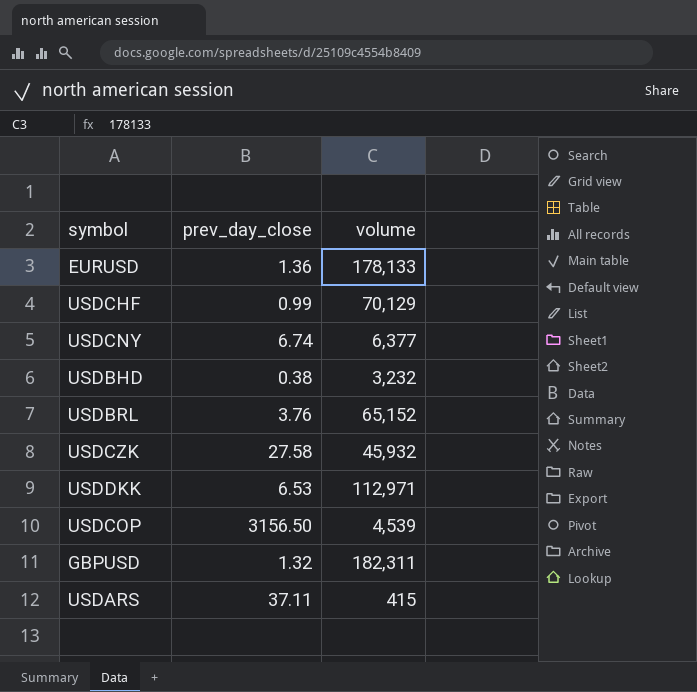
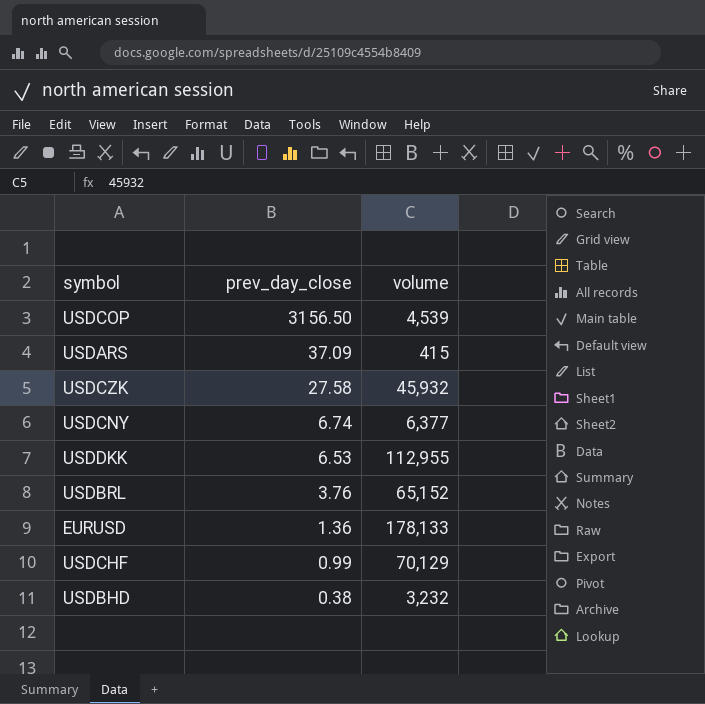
row order: none -> prev_day_close descending
row GBPUSD: 1.32 | 182,311 -> none
USDARS | prev_day_close: 37.11 -> 37.09
USDDKK | volume: 112,971 -> 112,955

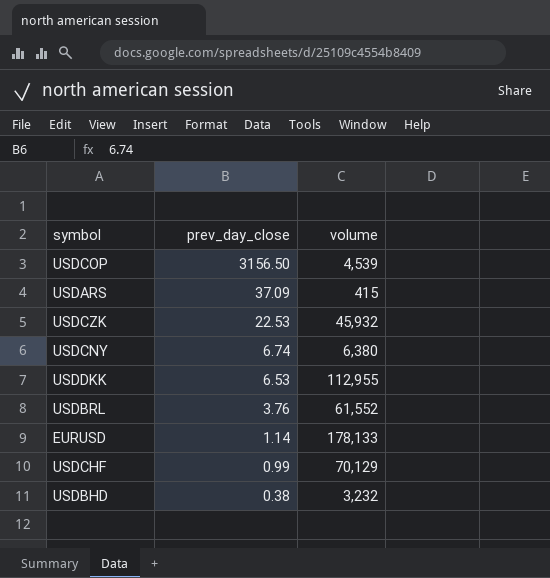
USDCZK | prev_day_close: 27.58 -> 22.53
USDCNY | volume: 6,377 -> 6,380
USDBRL | volume: 65,152 -> 61,552
EURUSD | prev_day_close: 1.36 -> 1.14

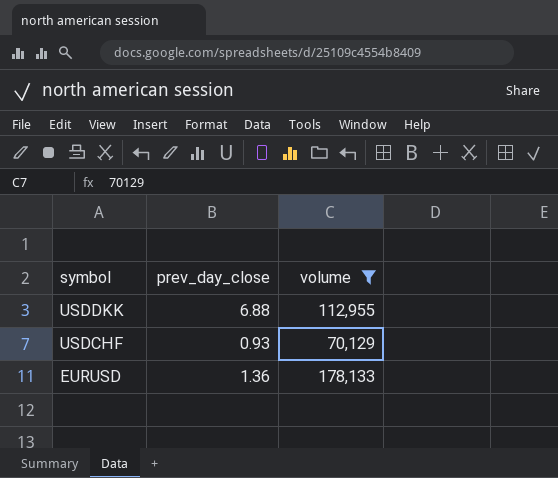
filter: none -> volume >= 70,129
row order: prev_day_close descending -> symbol descending
USDDKK | prev_day_close: 6.53 -> 6.88
USDCHF | prev_day_close: 0.99 -> 0.93
EURUSD | prev_day_close: 1.14 -> 1.36

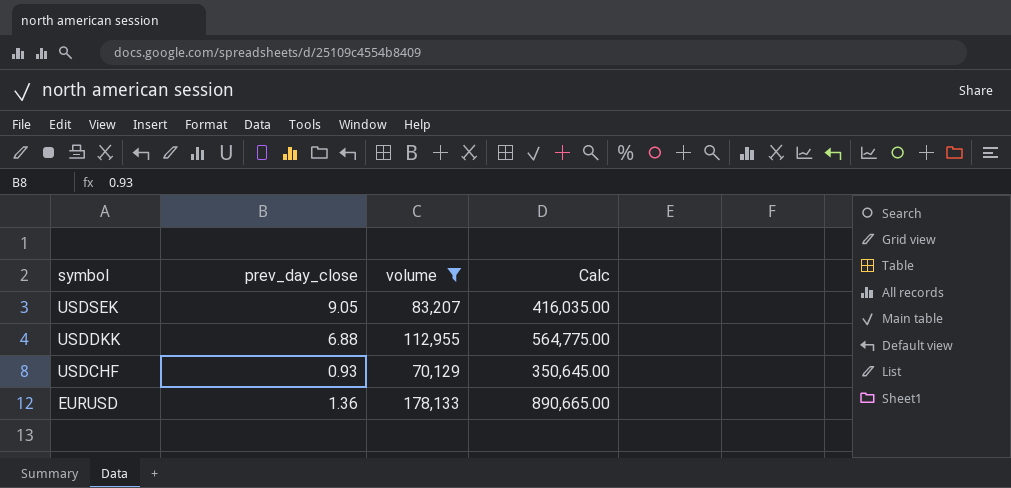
column Calc | formula: none -> [volume] * 5
row USDSEK: none -> 9.05 | 83,207 | 416,035.00

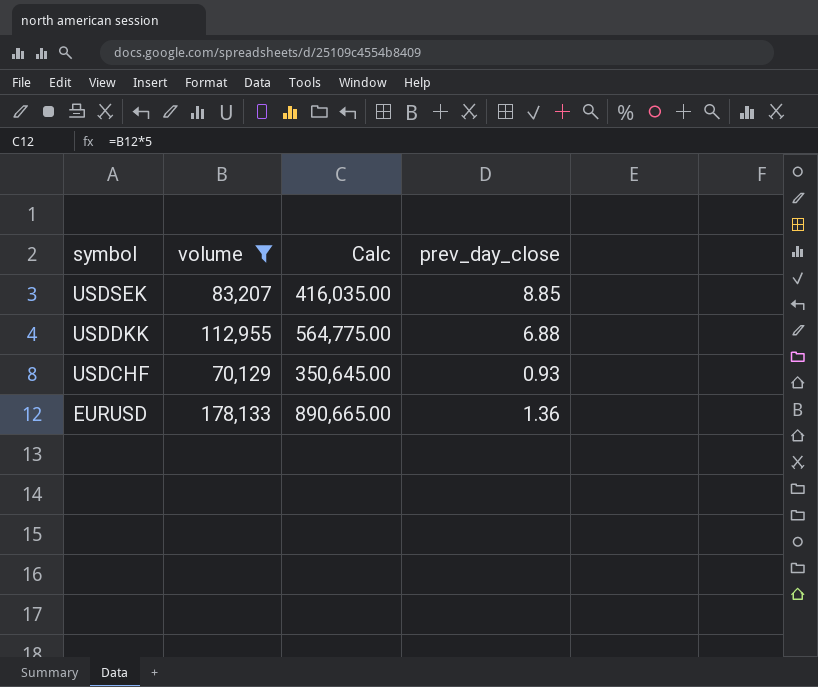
column prev_day_close | position: 2 -> 4
USDSEK | prev_day_close: 9.05 -> 8.85

